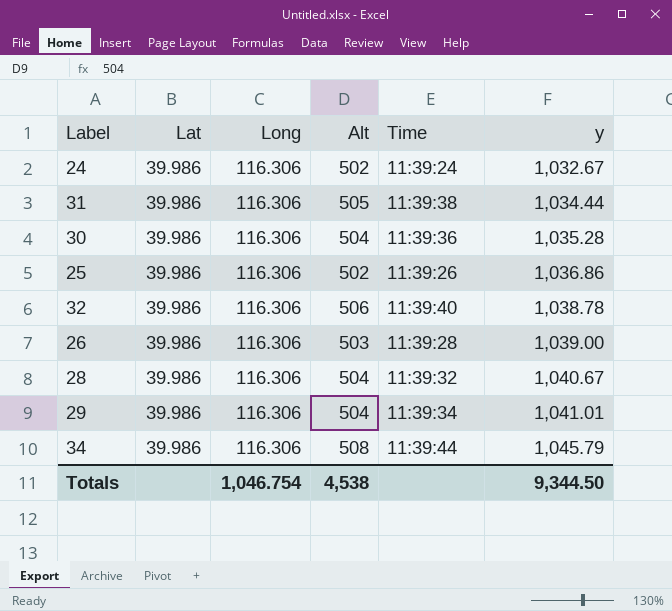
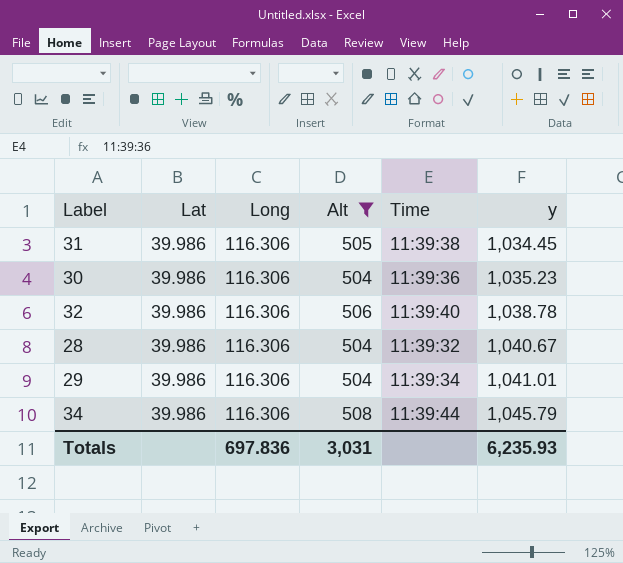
filter: none -> Alt >= 504
31 | y: 1,034.44 -> 1,034.45
30 | y: 1,035.28 -> 1,035.23
Totals | Long: 1,046.754 -> 697.836
Totals | Alt: 4,538 -> 3,031
Totals | y: 9,344.50 -> 6,235.93

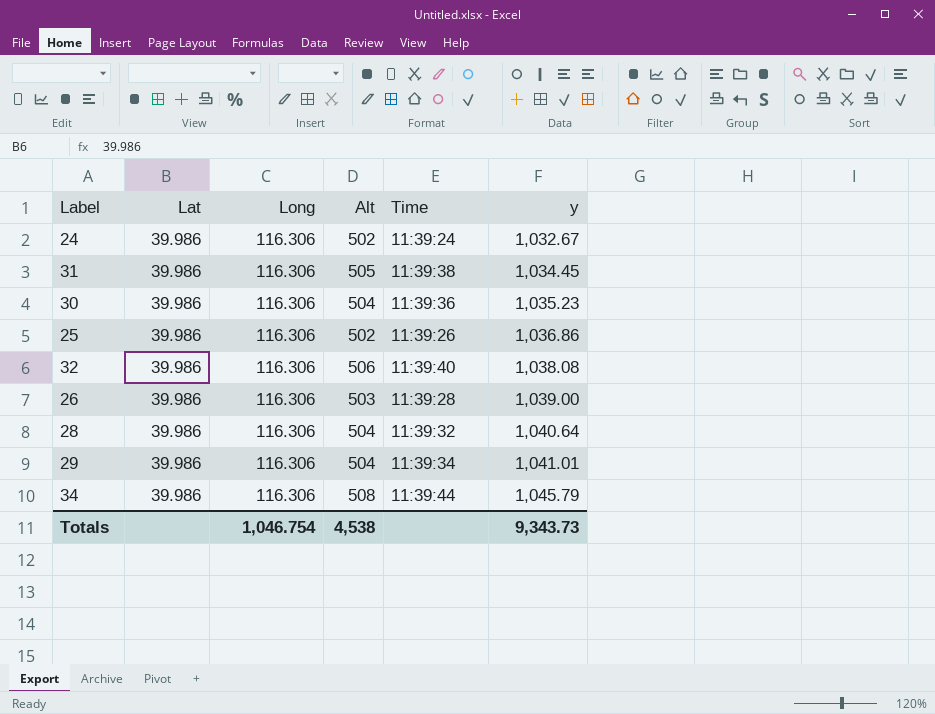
filter: Alt >= 504 -> none
32 | y: 1,038.78 -> 1,038.08
28 | y: 1,040.67 -> 1,040.64
Totals | Long: 697.836 -> 1,046.754
Totals | Alt: 3,031 -> 4,538
Totals | y: 6,235.93 -> 9,343.73

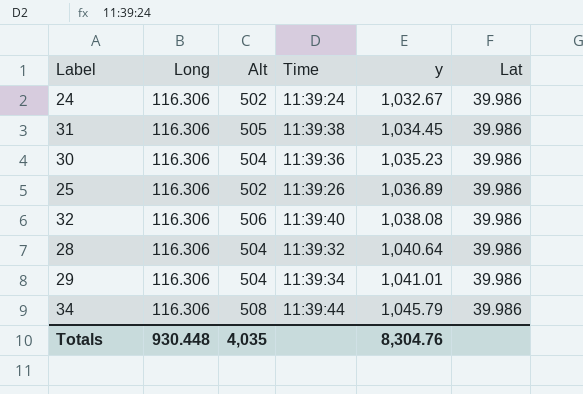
column Lat | position: 2 -> 6
row 26: 39.986 | 116.306 | 503 | 11:39:28 | 1,039.00 -> none
25 | y: 1,036.86 -> 1,036.89
Totals | Long: 1,046.754 -> 930.448
Totals | Alt: 4,538 -> 4,035
Totals | y: 9,343.73 -> 8,304.76

